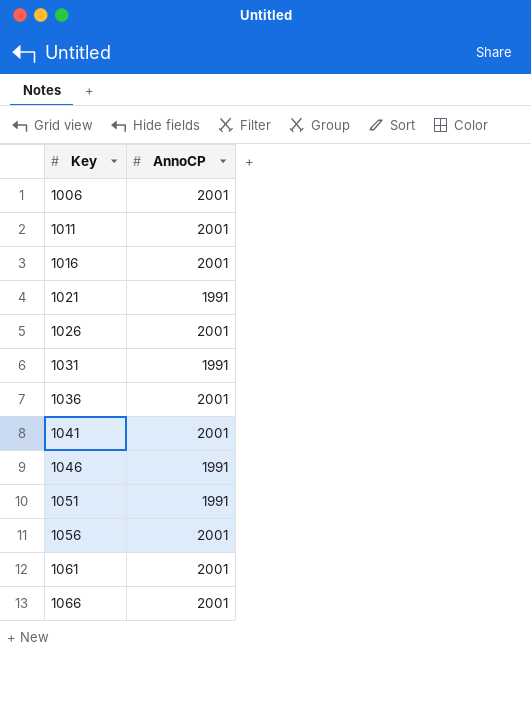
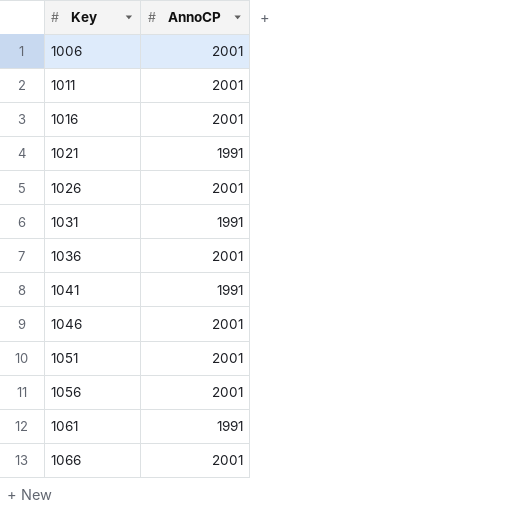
1041 | AnnoCP: 2001 -> 1991
1046 | AnnoCP: 1991 -> 2001
1051 | AnnoCP: 1991 -> 2001
1061 | AnnoCP: 2001 -> 1991

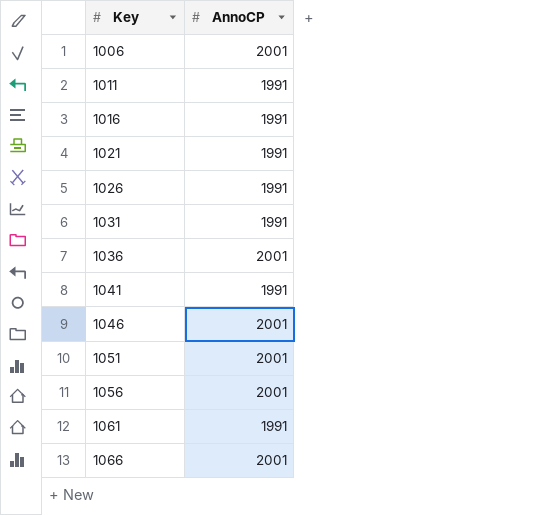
1011 | AnnoCP: 2001 -> 1991
1016 | AnnoCP: 2001 -> 1991
1026 | AnnoCP: 2001 -> 1991

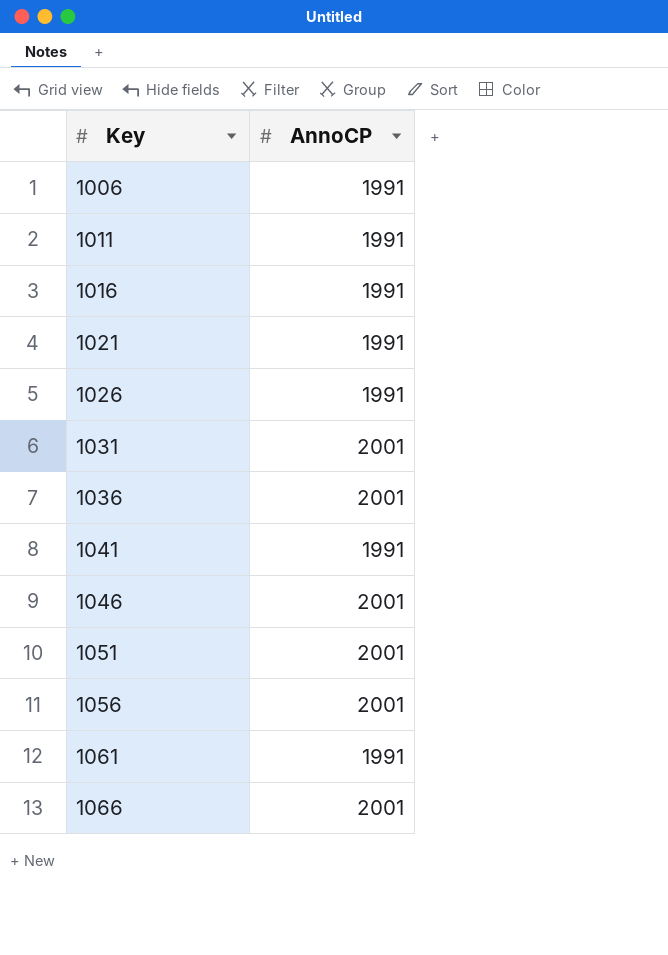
1006 | AnnoCP: 2001 -> 1991
1031 | AnnoCP: 1991 -> 2001

